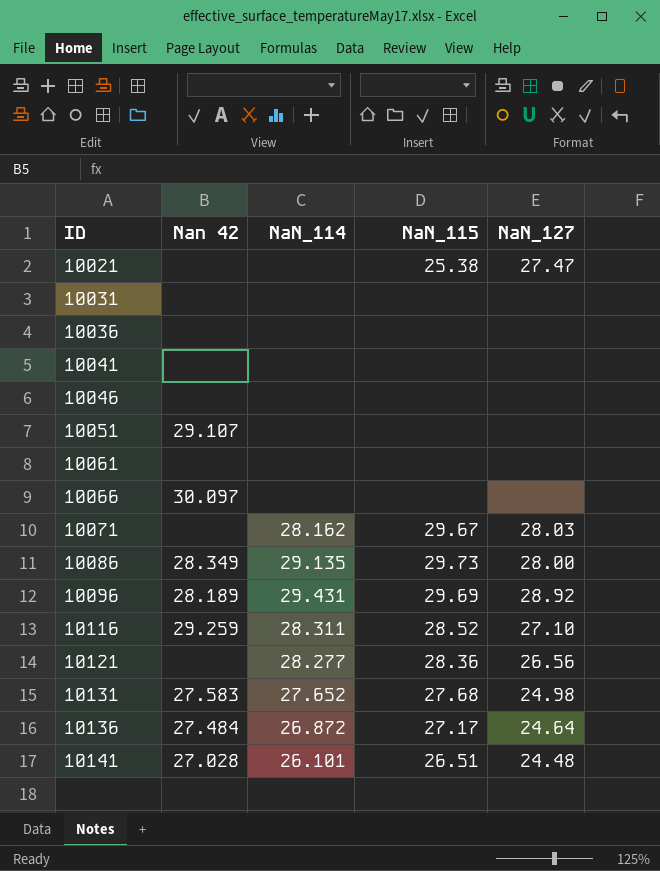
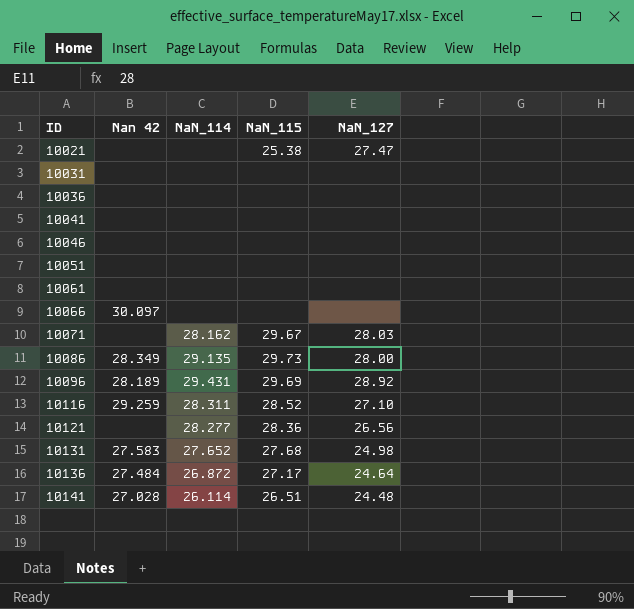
10051 | Nan 42: 29.107 -> none
10141 | NaN_114: 26.101 -> 26.114

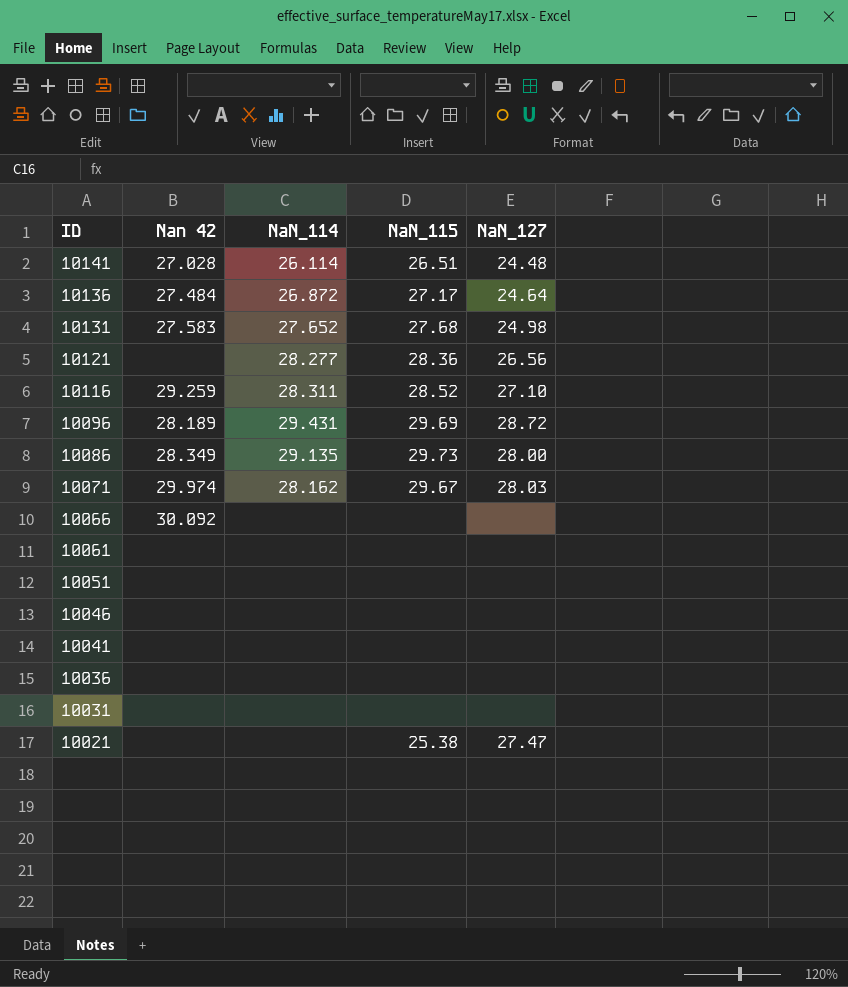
row order: ID ascending -> ID descending
10096 | NaN_127: 28.92 -> 28.72
10071 | Nan 42: none -> 29.974
10066 | Nan 42: 30.097 -> 30.092

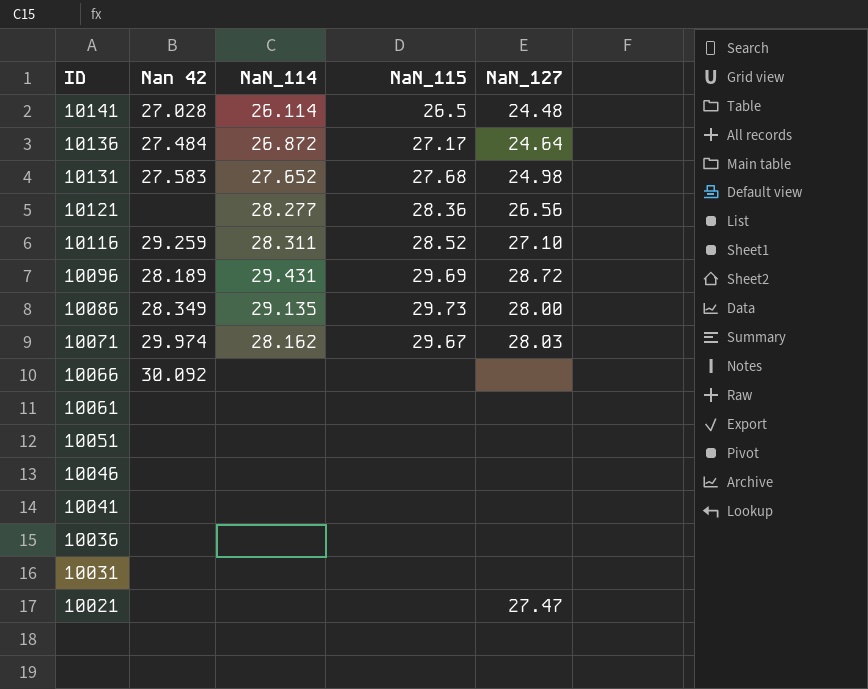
10141 | NaN_115: 26.51 -> 26.5
10021 | NaN_115: 25.38 -> none

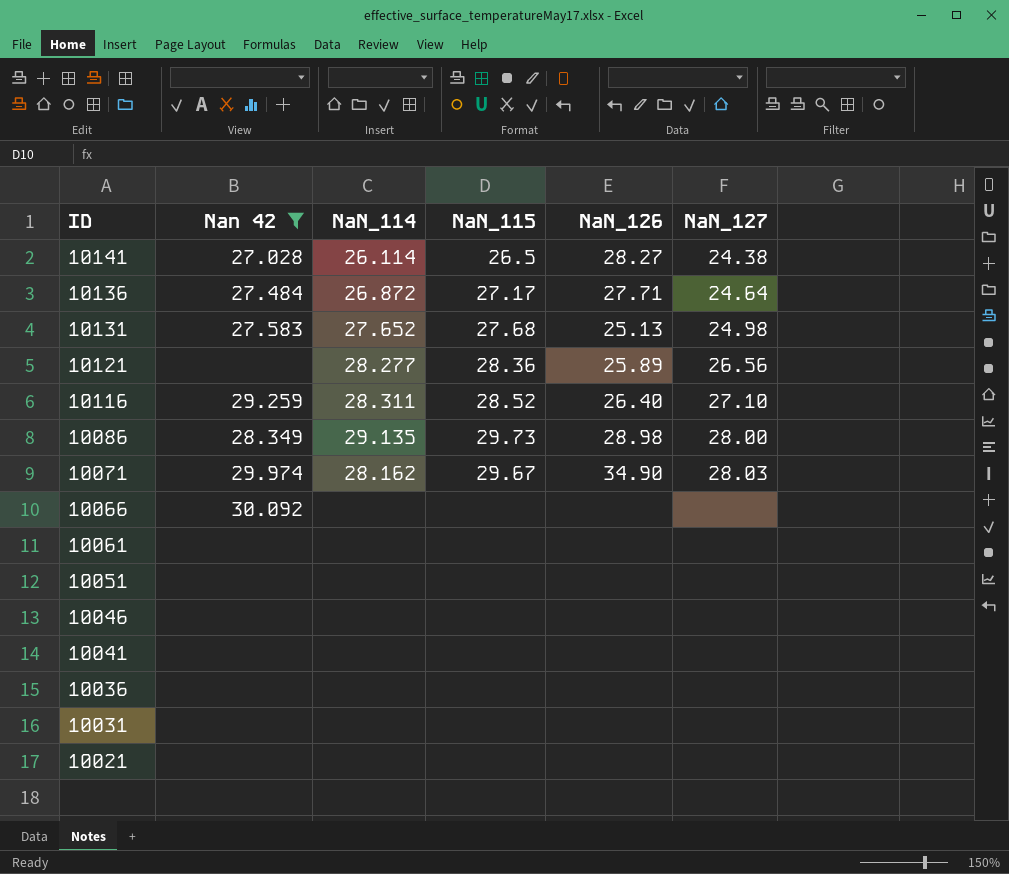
filter: none -> Nan 42 != 28.189
column NaN_126 | position: none -> 5
10141 | NaN_127: 24.48 -> 24.38
10021 | NaN_127: 27.47 -> none

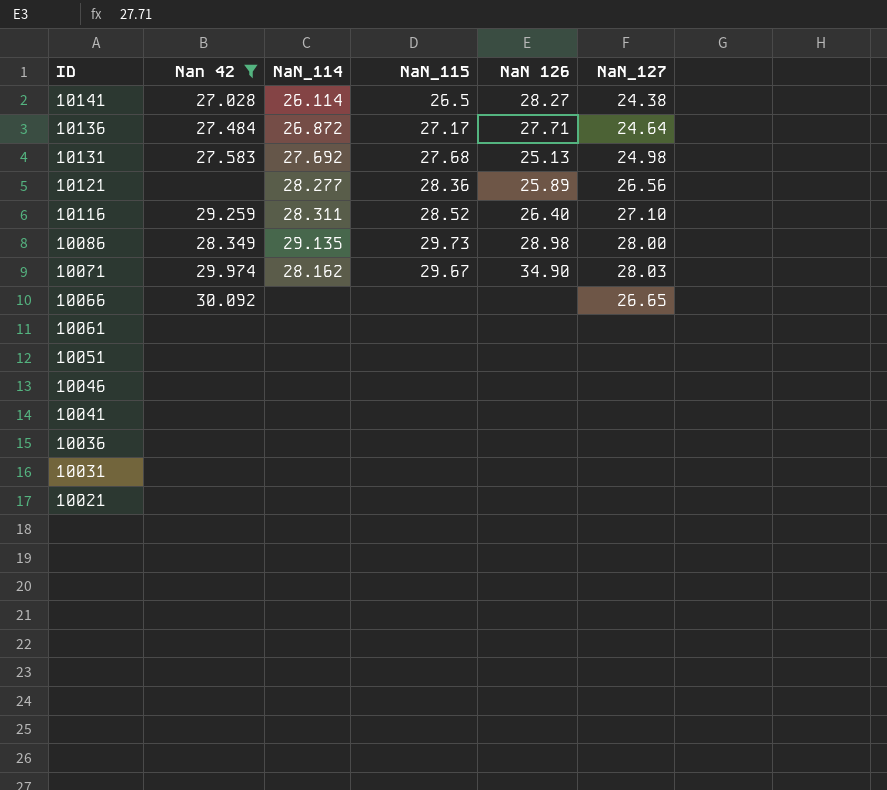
column name: NaN_126 -> NaN 126
10131 | NaN_114: 27.652 -> 27.692
10066 | NaN_127: none -> 26.65

